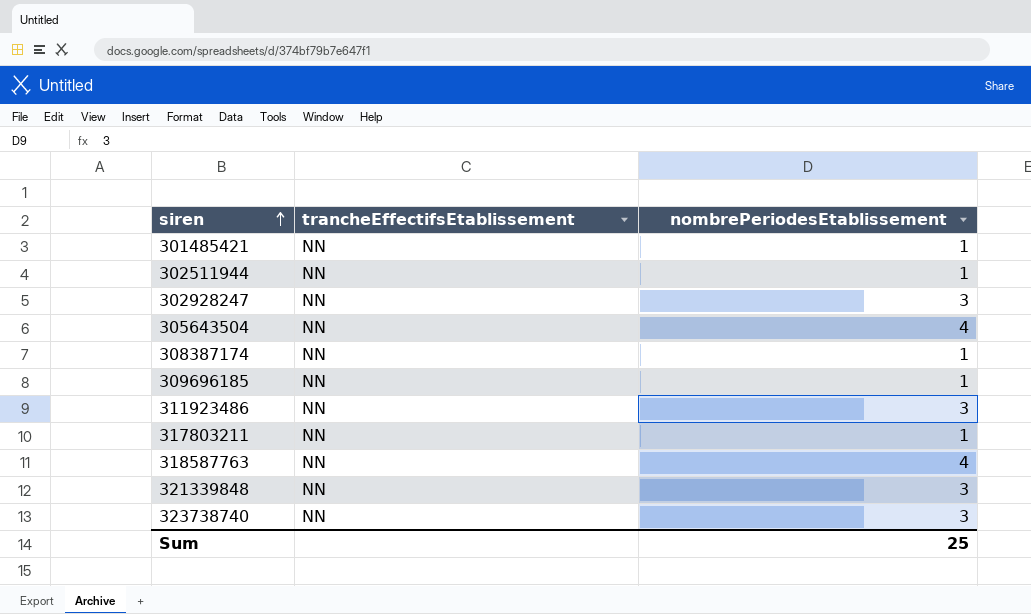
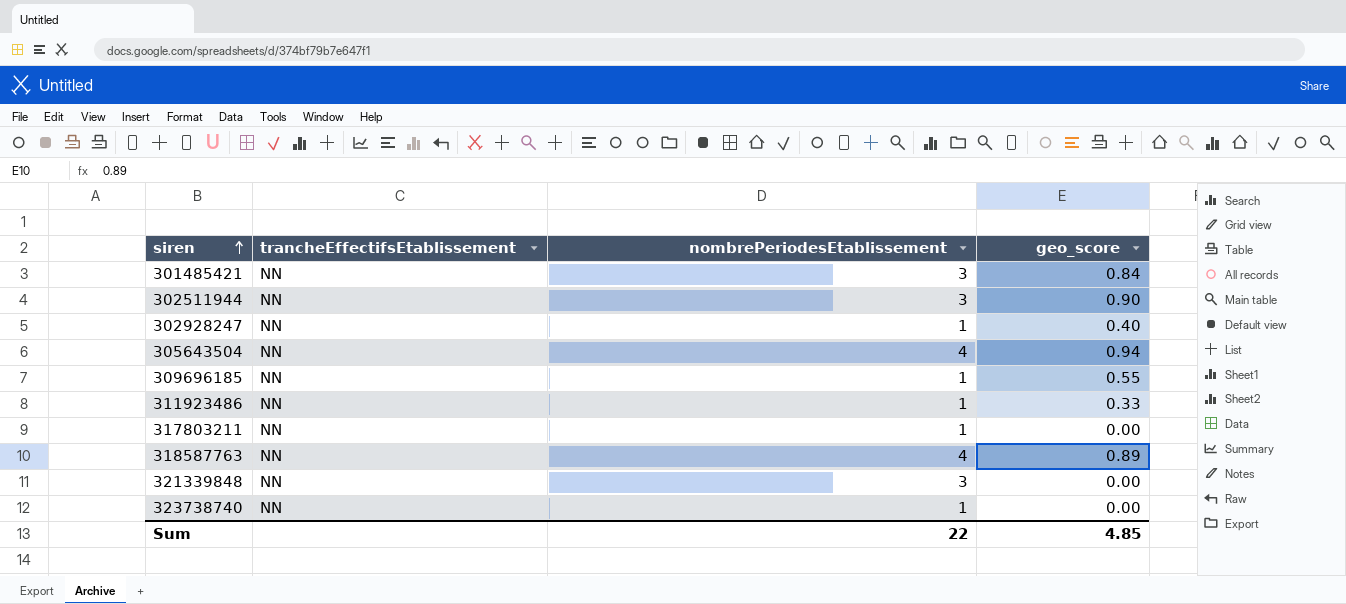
column geo_score | position: none -> 4
row 308387174: NN | 1 -> none
301485421 | nombrePeriodesEtablissement: 1 -> 3
302511944 | nombrePeriodesEtablissement: 1 -> 3
302928247 | nombrePeriodesEtablissement: 3 -> 1
311923486 | nombrePeriodesEtablissement: 3 -> 1
323738740 | nombrePeriodesEtablissement: 3 -> 1
Sum | nombrePeriodesEtablissement: 25 -> 22

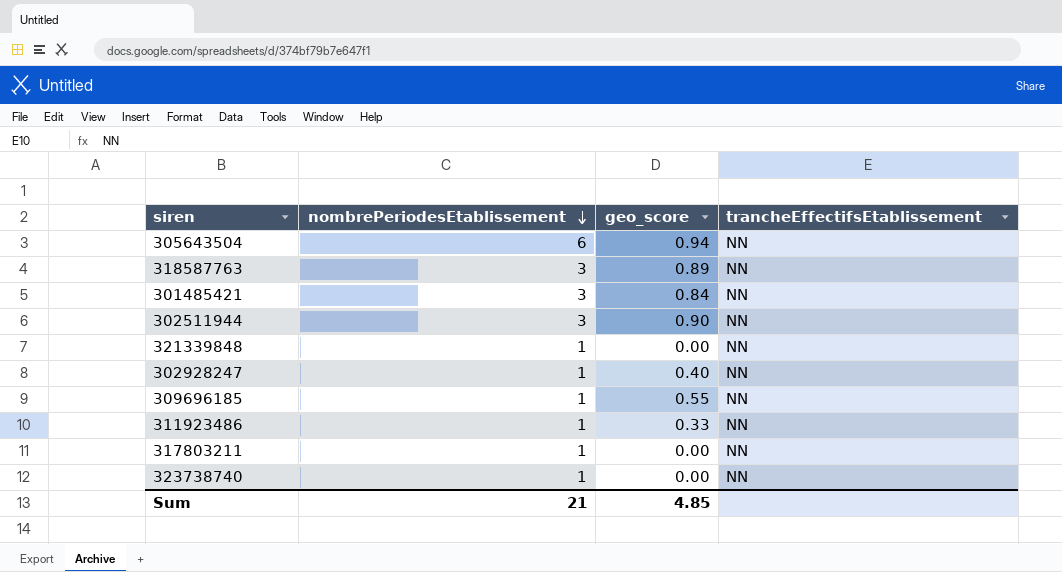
row order: siren ascending -> nombrePeriodesEtablissement descending
column trancheEffectifsEtablissement | position: 2 -> 4
305643504 | nombrePeriodesEtablissement: 4 -> 6
318587763 | nombrePeriodesEtablissement: 4 -> 3
321339848 | nombrePeriodesEtablissement: 3 -> 1
Sum | nombrePeriodesEtablissement: 22 -> 21

